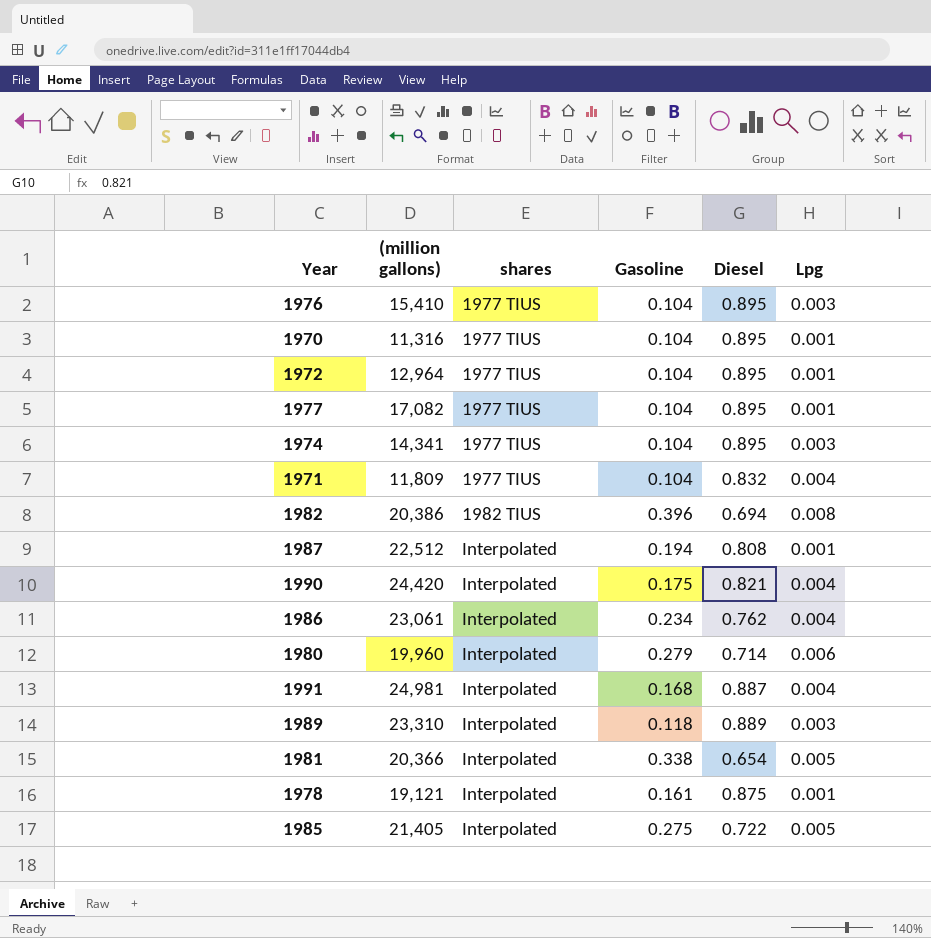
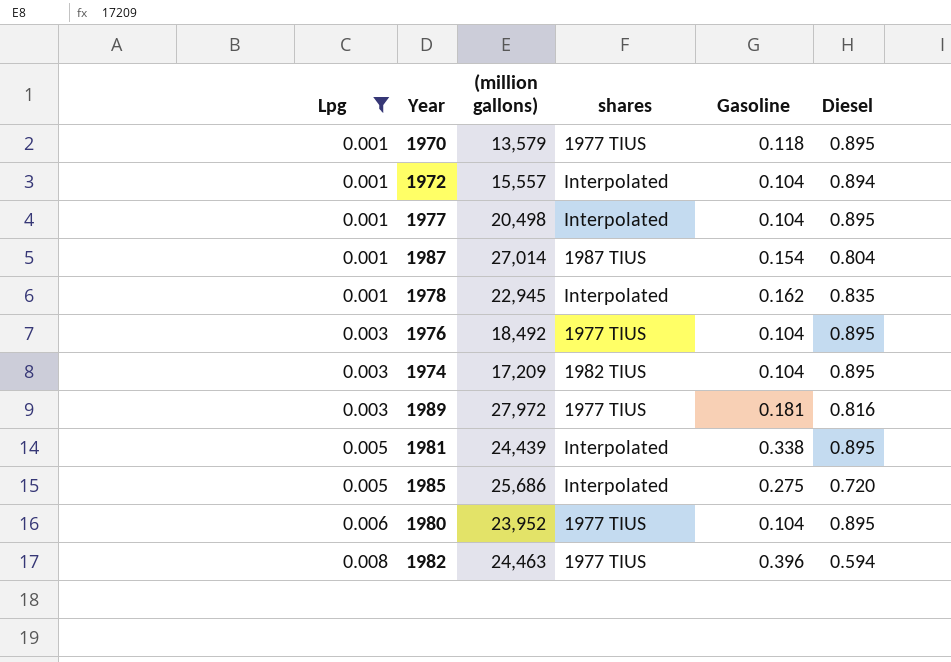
filter: none -> Lpg != 0.004
row order: shares ascending -> Lpg ascending
column Lpg | position: 6 -> 1
1970 | (million gallons): 11,316 -> 13,579
1970 | Gasoline: 0.104 -> 0.118
1972 | (million gallons): 12,964 -> 15,557
1972 | shares: 1977 TIUS -> Interpolated
1972 | Diesel: 0.895 -> 0.894
1977 | (million gallons): 17,082 -> 20,498
1977 | shares: 1977 TIUS -> Interpolated
1987 | (million gallons): 22,512 -> 27,014
1987 | shares: Interpolated -> 1987 TIUS
1987 | Gasoline: 0.194 -> 0.154
1987 | Diesel: 0.808 -> 0.804
1978 | (million gallons): 19,121 -> 22,945
1978 | Gasoline: 0.161 -> 0.162
1978 | Diesel: 0.875 -> 0.835
1976 | (million gallons): 15,410 -> 18,492
1974 | (million gallons): 14,341 -> 17,209
1974 | shares: 1977 TIUS -> 1982 TIUS
1989 | (million gallons): 23,310 -> 27,972
1989 | shares: Interpolated -> 1977 TIUS
1989 | Gasoline: 0.118 -> 0.181
1989 | Diesel: 0.889 -> 0.816
1981 | (million gallons): 20,366 -> 24,439
1981 | Diesel: 0.654 -> 0.895
1985 | (million gallons): 21,405 -> 25,686
1985 | Diesel: 0.722 -> 0.720
1980 | (million gallons): 19,960 -> 23,952
1980 | shares: Interpolated -> 1977 TIUS
1980 | Gasoline: 0.279 -> 0.104
1980 | Diesel: 0.714 -> 0.895
1982 | (million gallons): 20,386 -> 24,463
1982 | shares: 1982 TIUS -> 1977 TIUS
1982 | Diesel: 0.694 -> 0.594

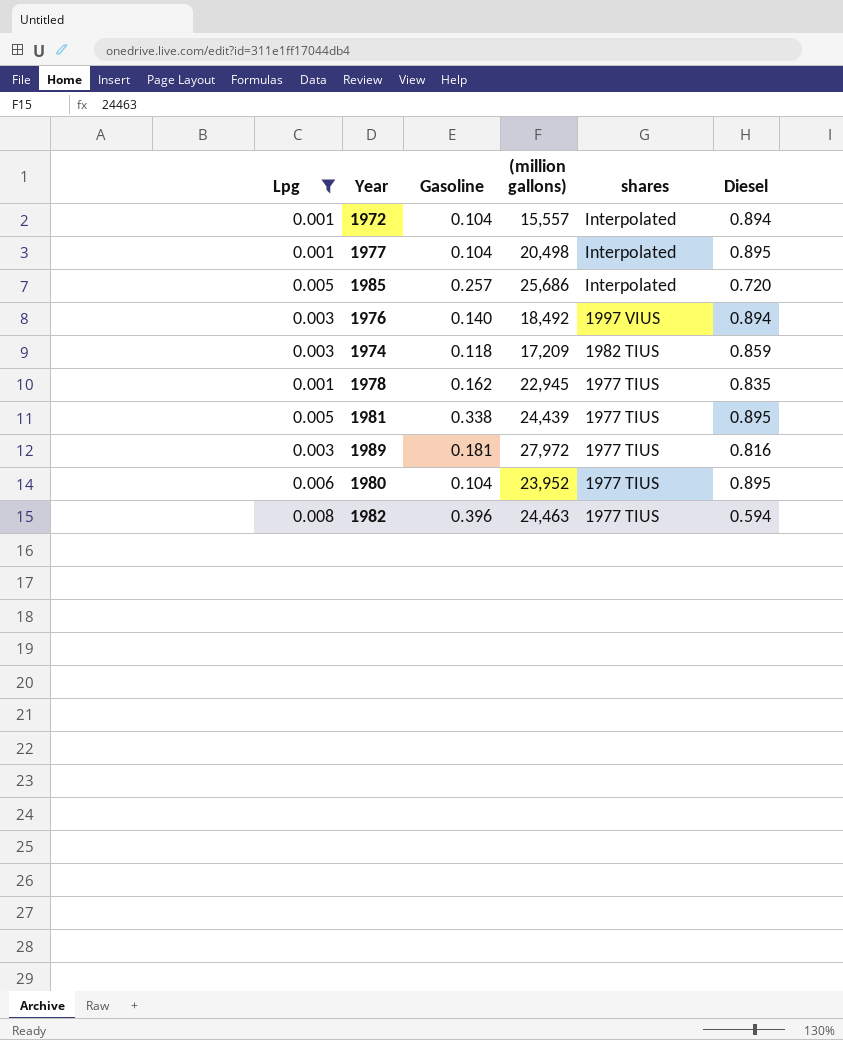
row order: Lpg ascending -> shares descending
column Gasoline | position: 5 -> 3
row 1970: 0.001 | 13,579 | 1977 TIUS | 0.118 | 0.895 -> none
row 1987: 0.001 | 27,014 | 1987 TIUS | 0.154 | 0.804 -> none
1985 | Gasoline: 0.275 -> 0.257
1976 | Gasoline: 0.104 -> 0.140
1976 | shares: 1977 TIUS -> 1997 VIUS
1976 | Diesel: 0.895 -> 0.894
1974 | Gasoline: 0.104 -> 0.118
1974 | Diesel: 0.895 -> 0.859
1978 | shares: Interpolated -> 1977 TIUS
1981 | shares: Interpolated -> 1977 TIUS

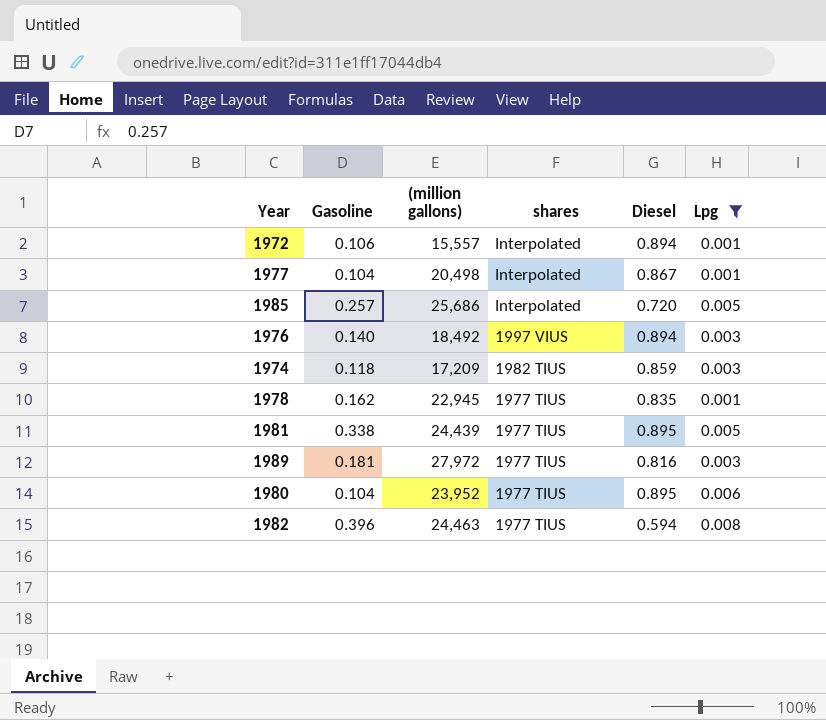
column Lpg | position: 1 -> 6
1972 | Gasoline: 0.104 -> 0.106
1977 | Diesel: 0.895 -> 0.867

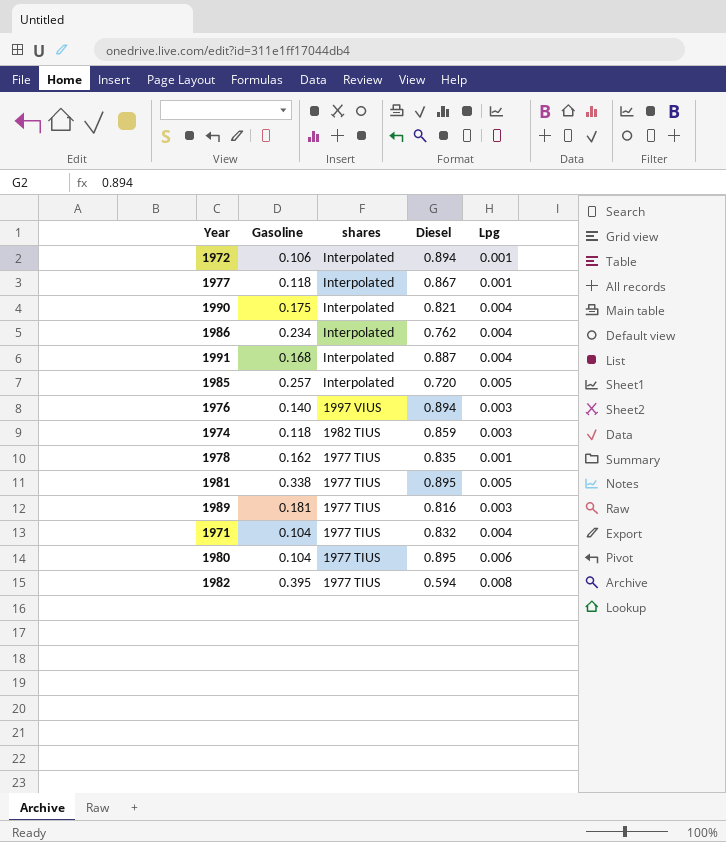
filter: Lpg != 0.004 -> none
column (million gallons) | position: 3 -> none
1977 | Gasoline: 0.104 -> 0.118
1982 | Gasoline: 0.396 -> 0.395

